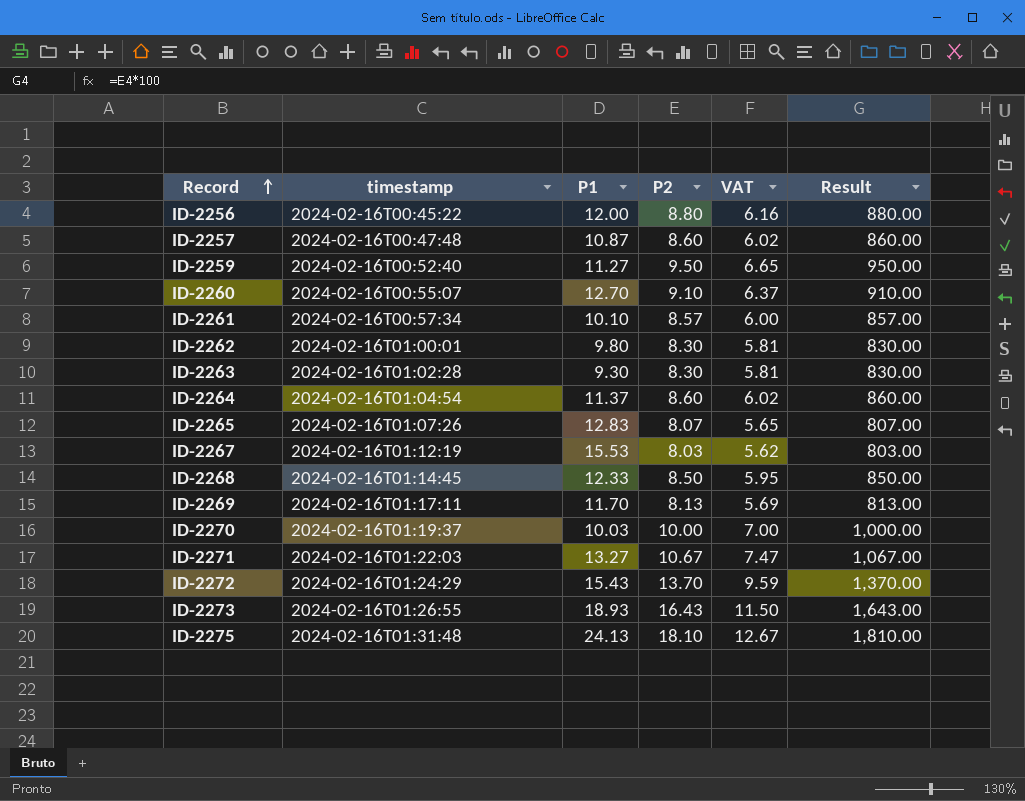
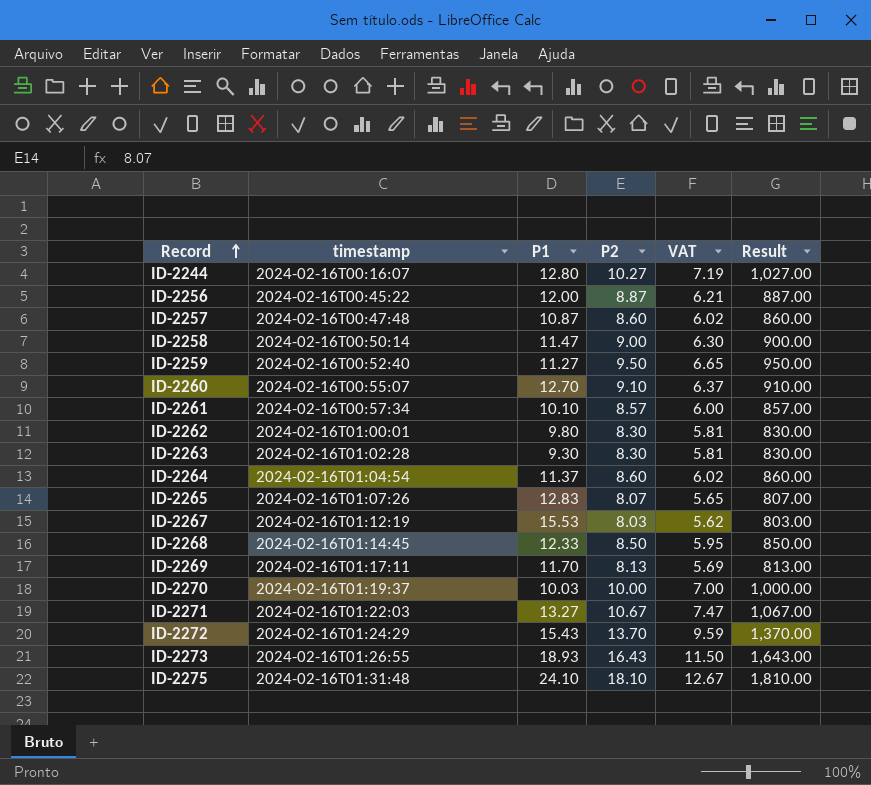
row ID-2244: none -> 2024-02-16T00:16:07 | 12.80 | 10.27 | 7.19 | 1,027.00
ID-2256 | P2: 8.80 -> 8.87
ID-2256 | VAT: 6.16 -> 6.21
ID-2256 | Result: 880.00 -> 887.00
row ID-2258: none -> 2024-02-16T00:50:14 | 11.47 | 9.00 | 6.30 | 900.00
ID-2275 | P1: 24.13 -> 24.10

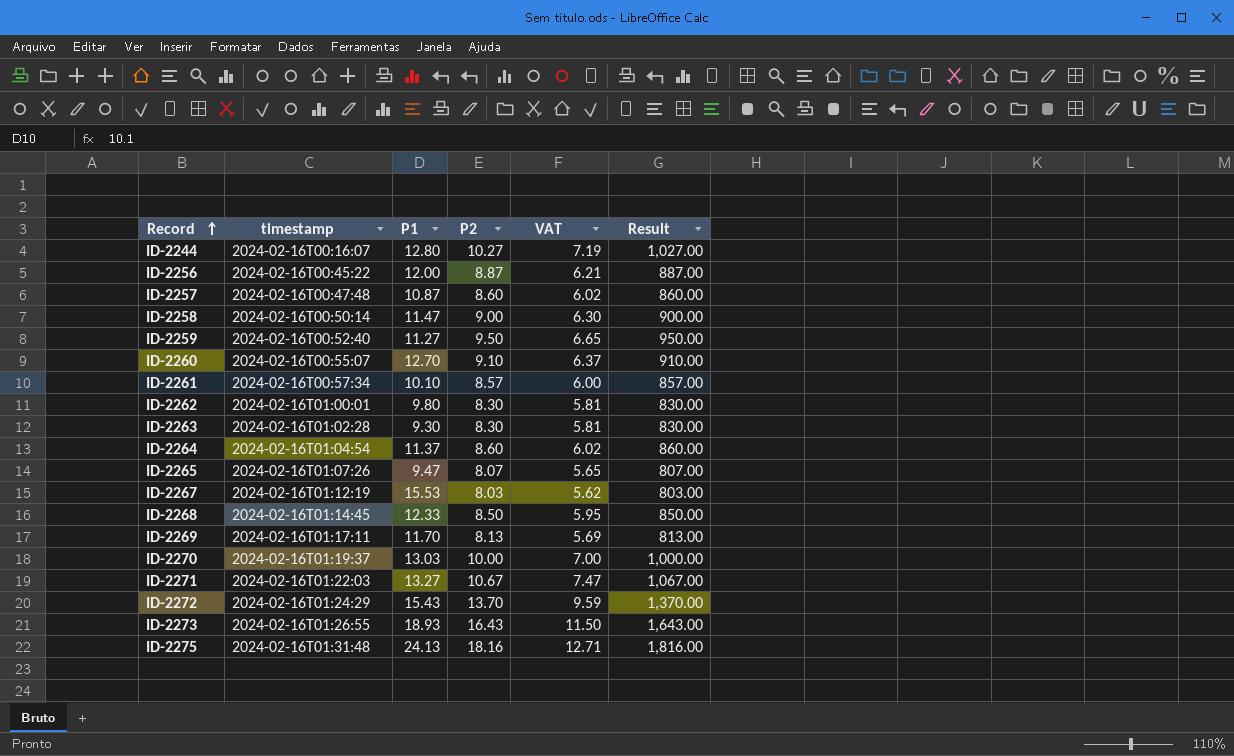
ID-2265 | P1: 12.83 -> 9.47
ID-2270 | P1: 10.03 -> 13.03
ID-2275 | P1: 24.10 -> 24.13
ID-2275 | P2: 18.10 -> 18.16
ID-2275 | VAT: 12.67 -> 12.71
ID-2275 | Result: 1,810.00 -> 1,816.00

